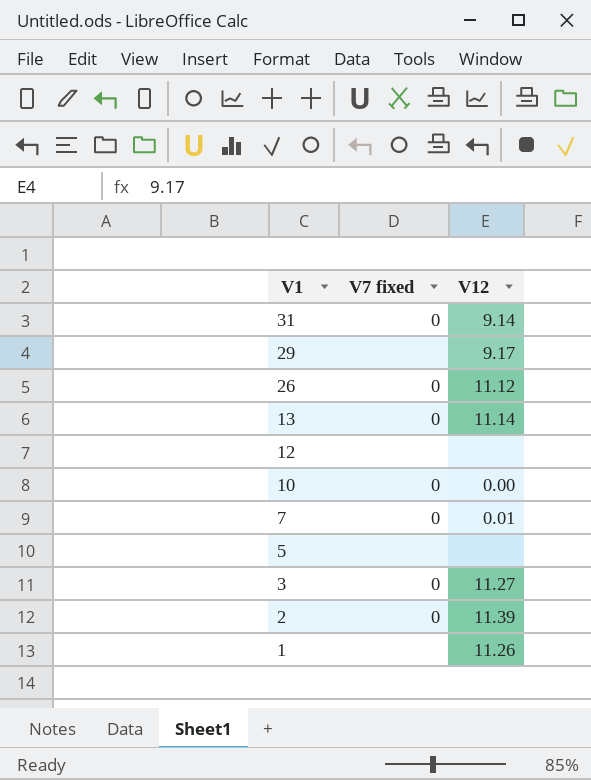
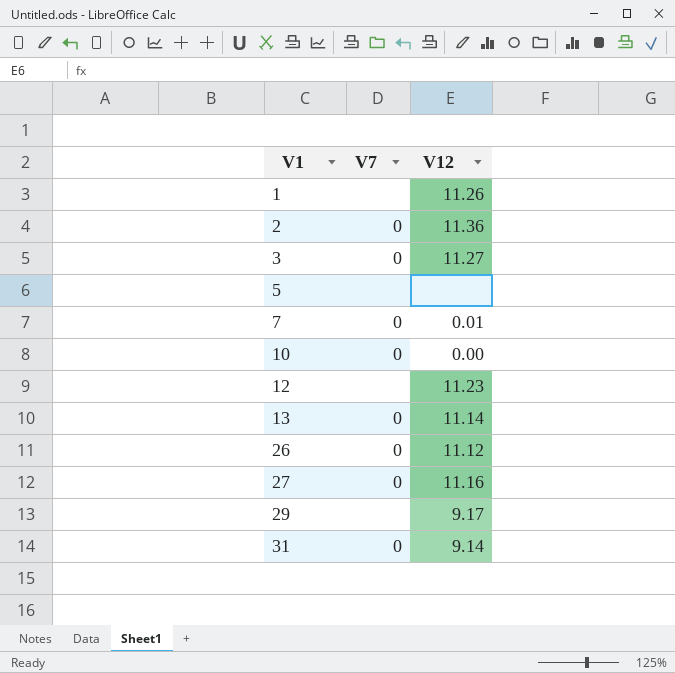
row order: V1 descending -> V1 ascending
column name: V7 fixed -> V7
2 | V12: 11.39 -> 11.36
12 | V12: none -> 11.23
row 27: none -> 0 | 11.16

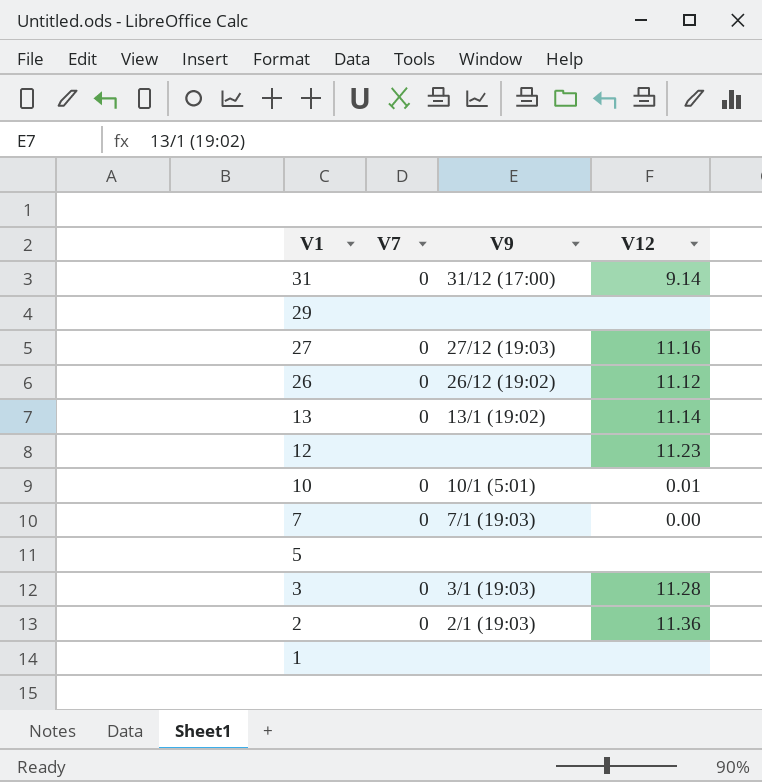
row order: V1 ascending -> V1 descending
column V9 | position: none -> 3
29 | V12: 9.17 -> none
10 | V12: 0.00 -> 0.01
7 | V12: 0.01 -> 0.00
3 | V12: 11.27 -> 11.28
1 | V12: 11.26 -> none

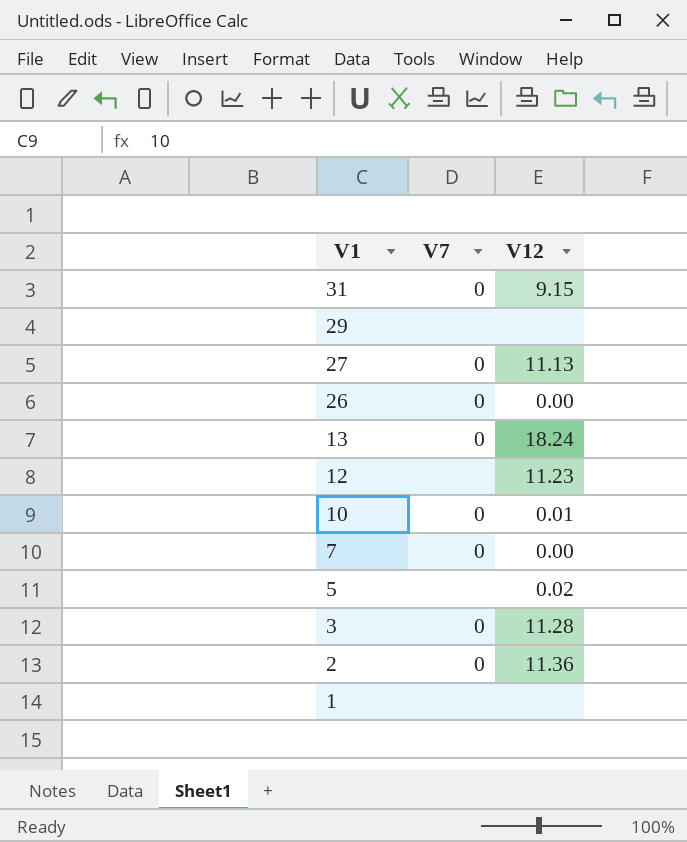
column V9 | position: 3 -> none
31 | V12: 9.14 -> 9.15
27 | V12: 11.16 -> 11.13
26 | V12: 11.12 -> 0.00
13 | V12: 11.14 -> 18.24
5 | V12: none -> 0.02

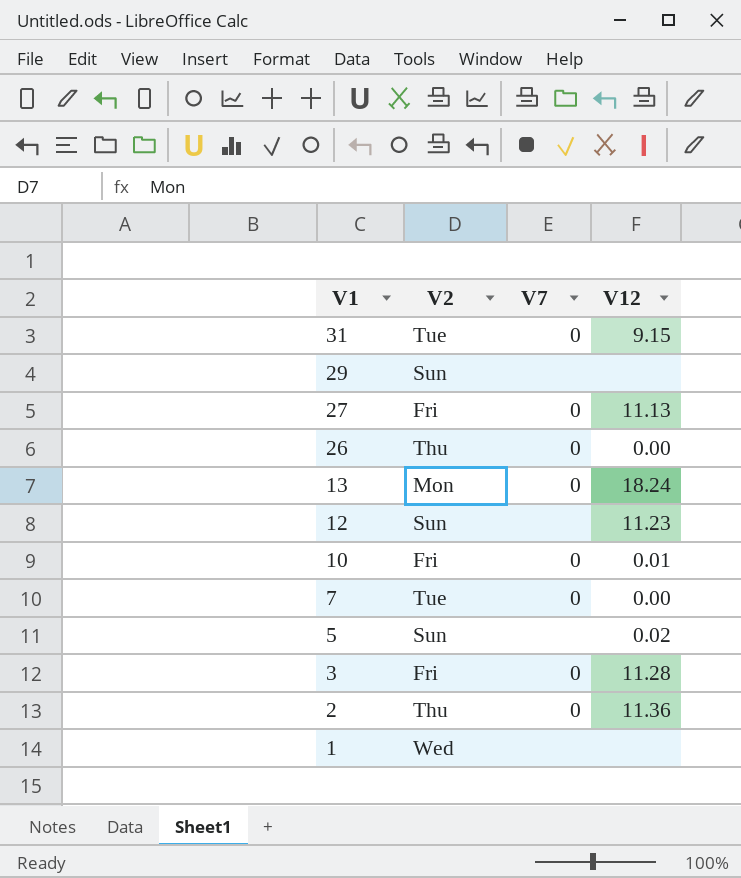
column V2 | position: none -> 2

